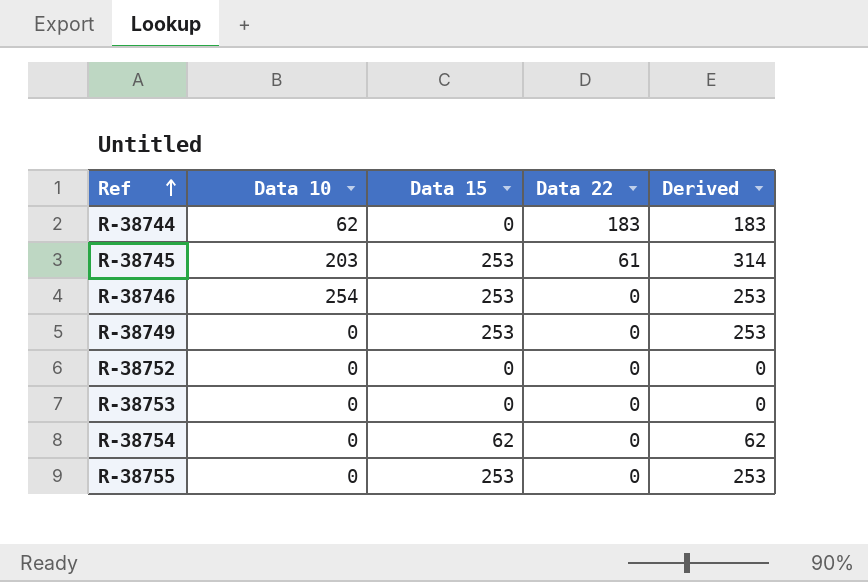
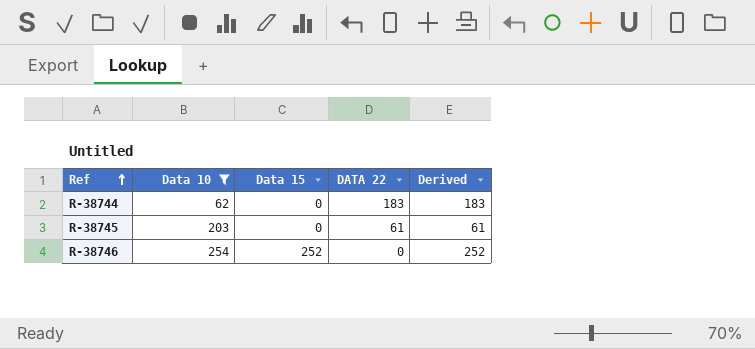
filter: none -> Data 10 != 0
column name: Data 22 -> DATA 22
R-38745 | Data 15: 253 -> 0
R-38745 | Derived: 314 -> 61
R-38746 | Data 15: 253 -> 252
R-38746 | Derived: 253 -> 252

